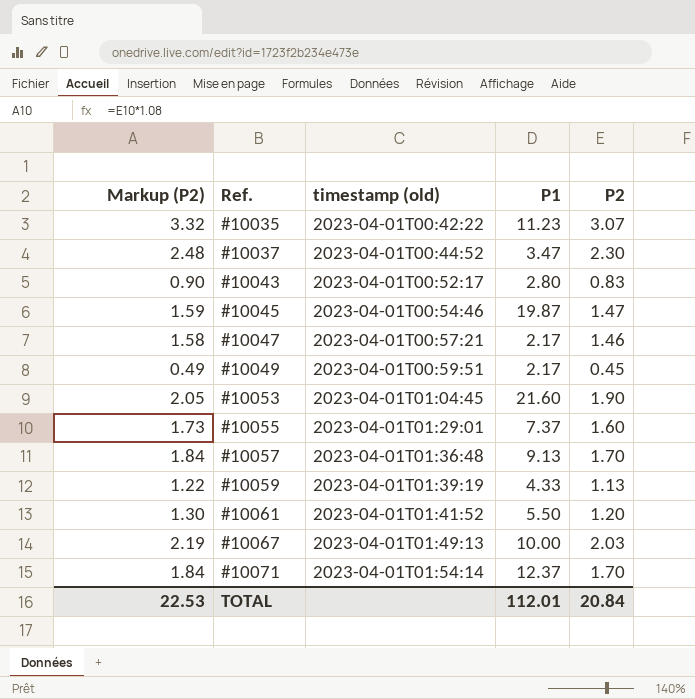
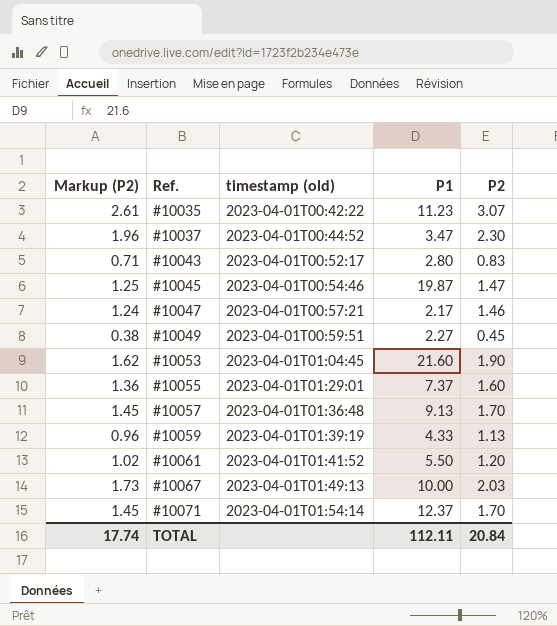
column Markup (P2) | formula: [P2] * 1.08 -> [P2] * 0.85
#10049 | P1: 2.17 -> 2.27
TOTAL | Markup (P2): 22.53 -> 17.74
TOTAL | P1: 112.01 -> 112.11

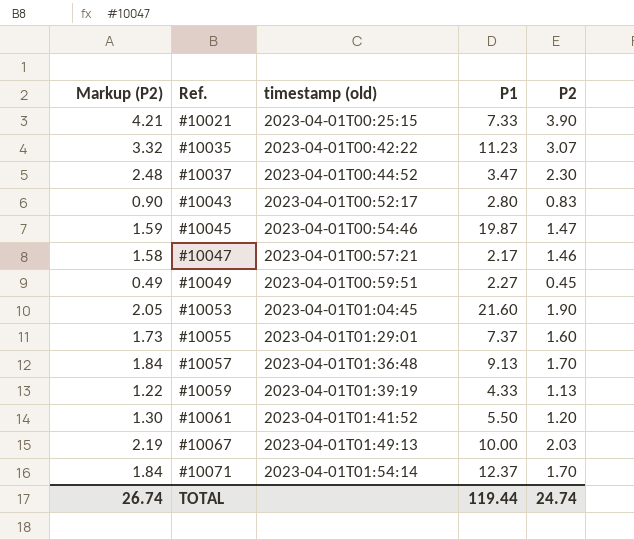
column Markup (P2) | formula: [P2] * 0.85 -> [P2] * 1.08
row #10021: none -> 4.21 | 2023-04-01T00:25:15 | 7.33 | 3.90
TOTAL | Markup (P2): 17.74 -> 26.74
TOTAL | P1: 112.11 -> 119.44
TOTAL | P2: 20.84 -> 24.74

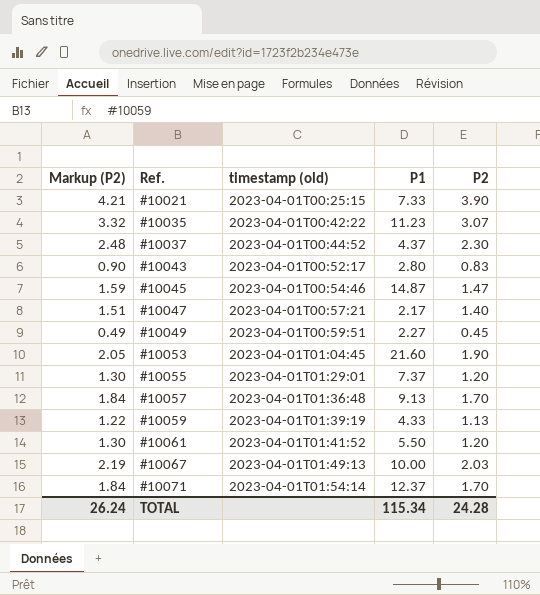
#10037 | P1: 3.47 -> 4.37
#10045 | P1: 19.87 -> 14.87
#10047 | Markup (P2): 1.58 -> 1.51
#10047 | P2: 1.46 -> 1.40
#10055 | Markup (P2): 1.73 -> 1.30
#10055 | P2: 1.60 -> 1.20
TOTAL | Markup (P2): 26.74 -> 26.24
TOTAL | P1: 119.44 -> 115.34
TOTAL | P2: 24.74 -> 24.28

